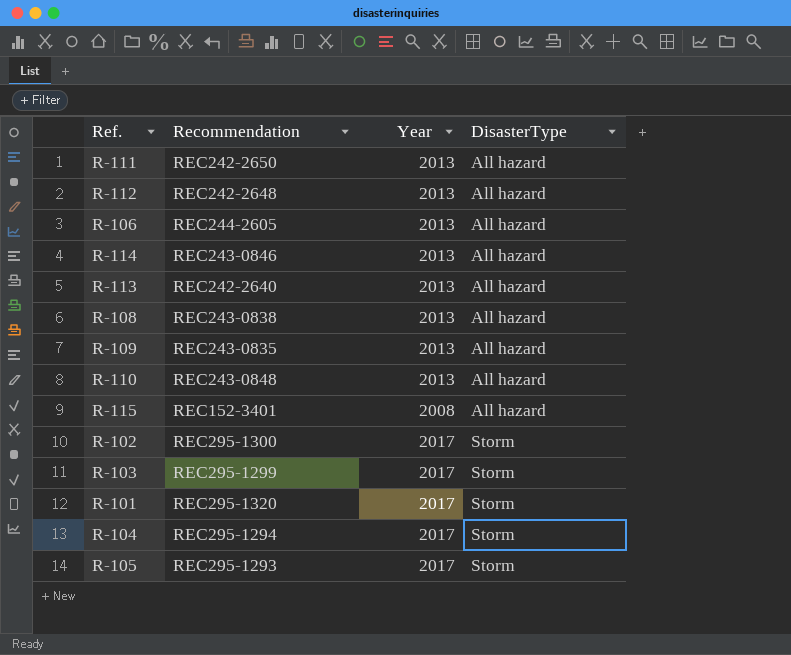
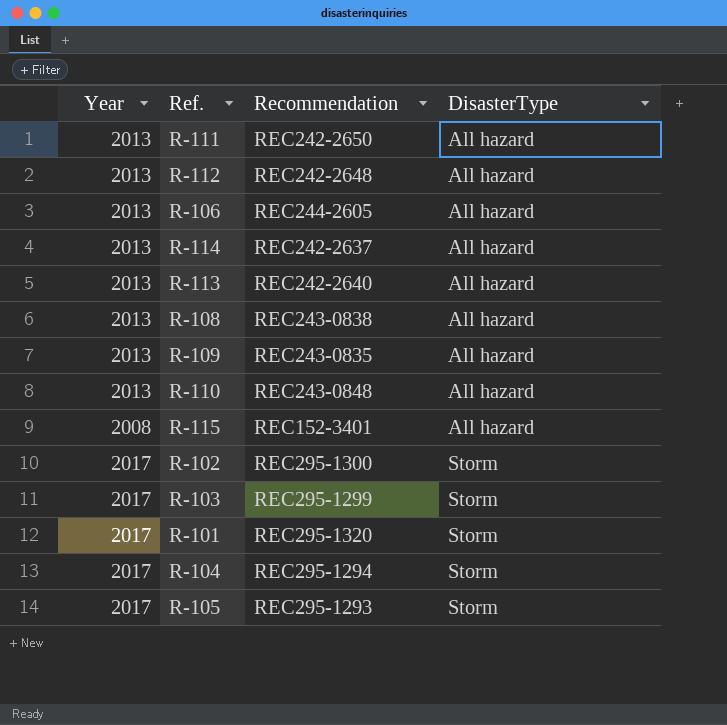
column Year | position: 3 -> 1
R-114 | Recommendation: REC243-0846 -> REC242-2637

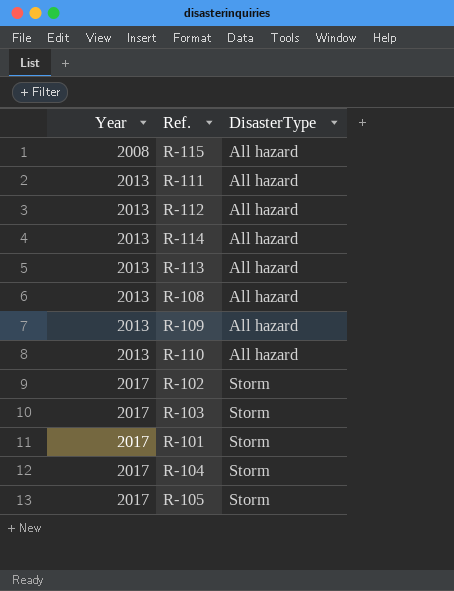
row order: DisasterType ascending -> Year ascending
column Recommendation | position: 3 -> none
row R-106: 2013 | REC244-2605 | All hazard -> none

